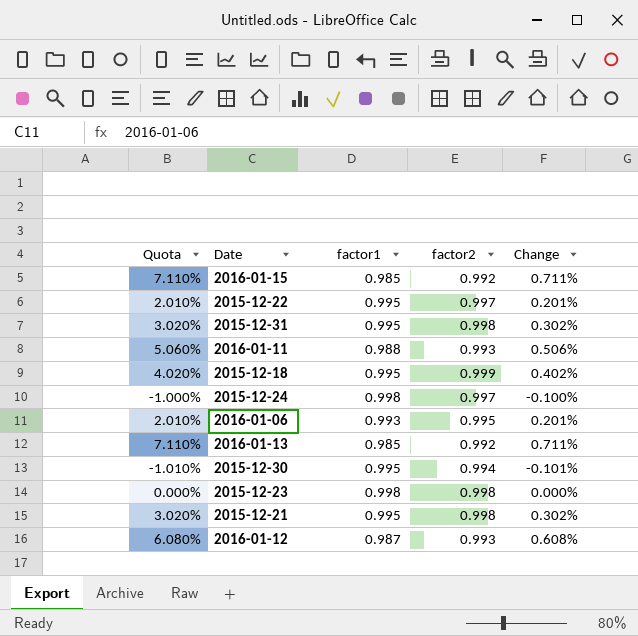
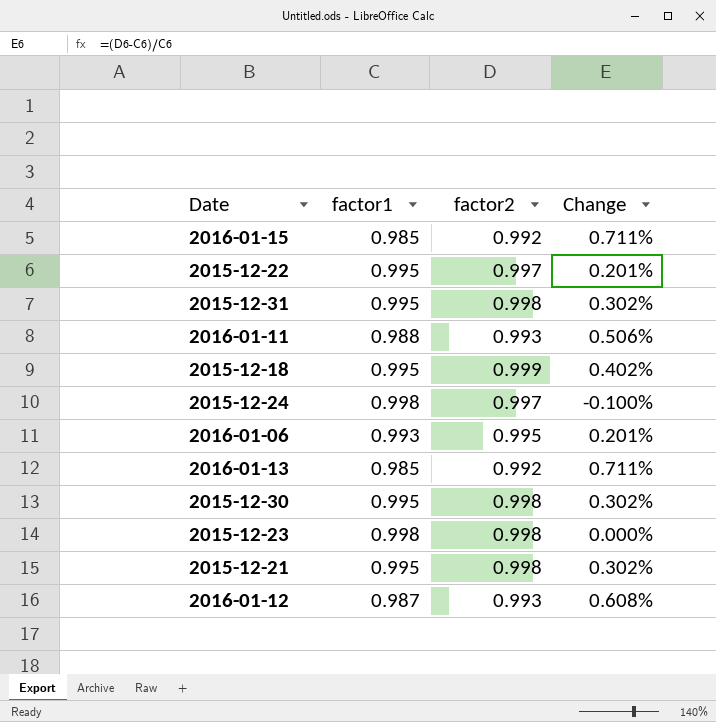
column Quota | formula: [Change] * 10 -> none
2015-12-30 | factor2: 0.994 -> 0.998
2015-12-30 | Change: -0.101% -> 0.302%

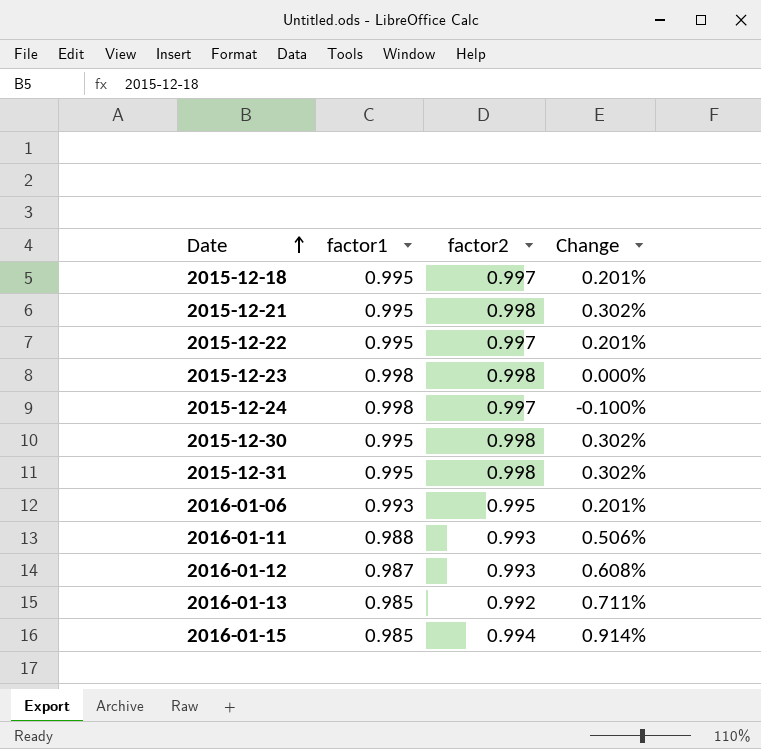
row order: none -> Date ascending
2015-12-18 | factor2: 0.999 -> 0.997
2015-12-18 | Change: 0.402% -> 0.201%
2016-01-15 | factor2: 0.992 -> 0.994
2016-01-15 | Change: 0.711% -> 0.914%

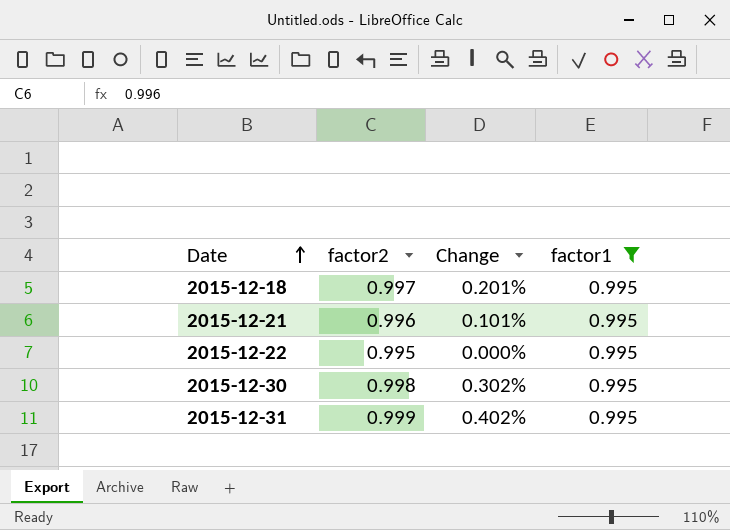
filter: none -> factor1 = 0.995
column factor1 | position: 2 -> 4
2015-12-21 | factor2: 0.998 -> 0.996
2015-12-21 | Change: 0.302% -> 0.101%
2015-12-22 | factor2: 0.997 -> 0.995
2015-12-22 | Change: 0.201% -> 0.000%
2015-12-31 | factor2: 0.998 -> 0.999
2015-12-31 | Change: 0.302% -> 0.402%

